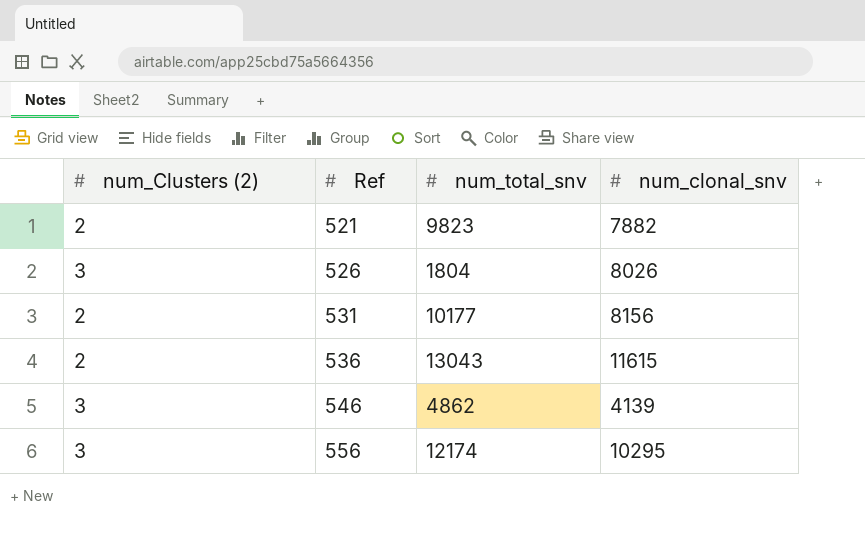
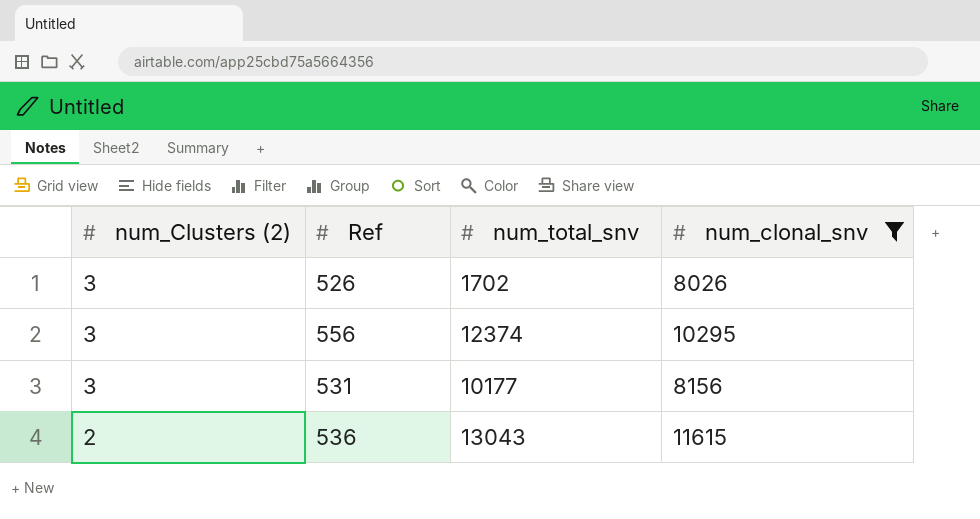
filter: none -> num_clonal_snv >= 8026
row order: Ref ascending -> num_Clusters (2) descending
526 | num_total_snv: 1804 -> 1702
556 | num_total_snv: 12174 -> 12374
531 | num_Clusters (2): 2 -> 3

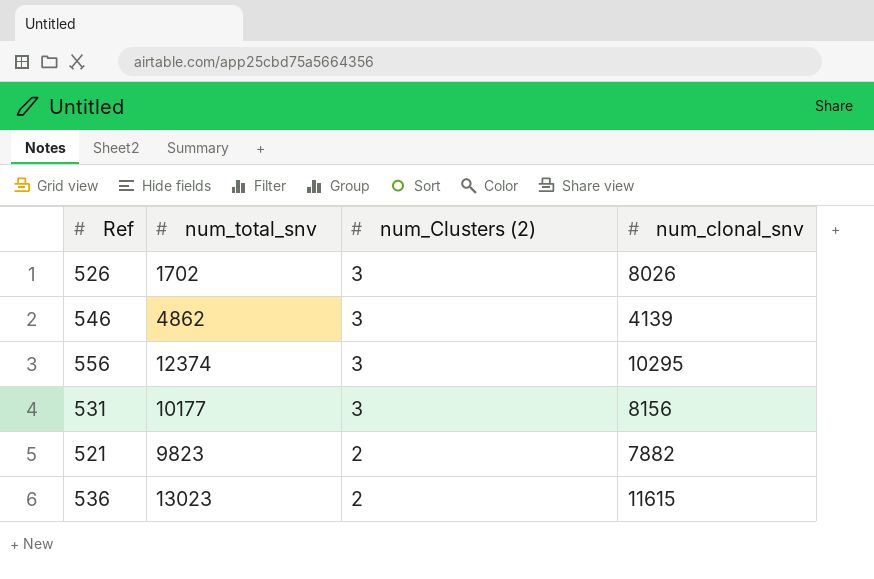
filter: num_clonal_snv >= 8026 -> none
column num_Clusters (2) | position: 1 -> 3
536 | num_total_snv: 13043 -> 13023

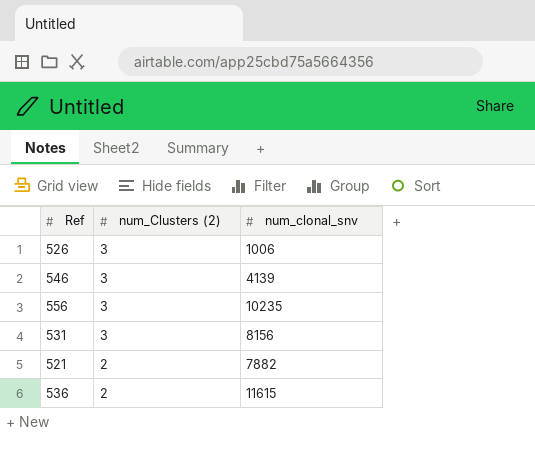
column num_total_snv | position: 2 -> none
526 | num_clonal_snv: 8026 -> 1006
556 | num_clonal_snv: 10295 -> 10235

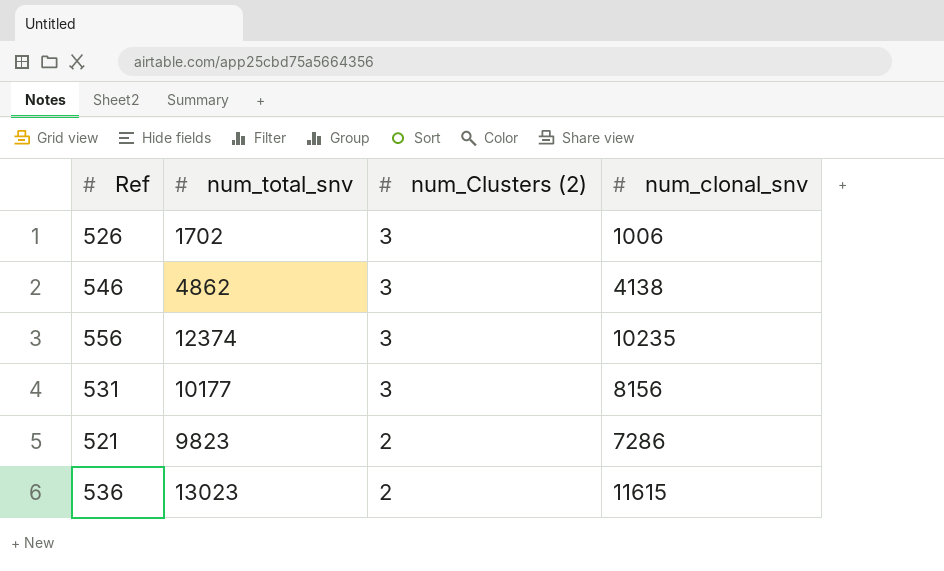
column num_total_snv | position: none -> 2
546 | num_clonal_snv: 4139 -> 4138
521 | num_clonal_snv: 7882 -> 7286

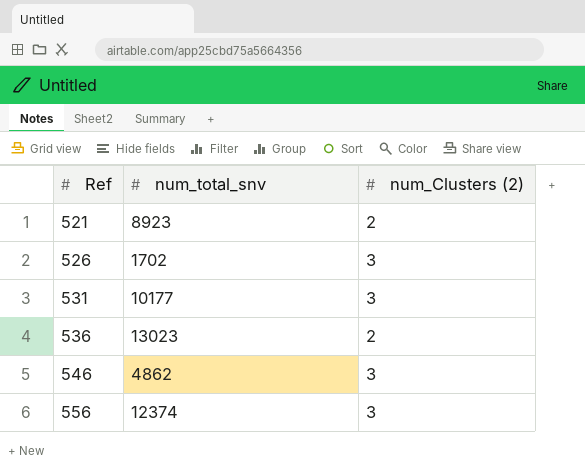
row order: num_Clusters (2) descending -> Ref ascending
column num_clonal_snv | position: 4 -> none
521 | num_total_snv: 9823 -> 8923

